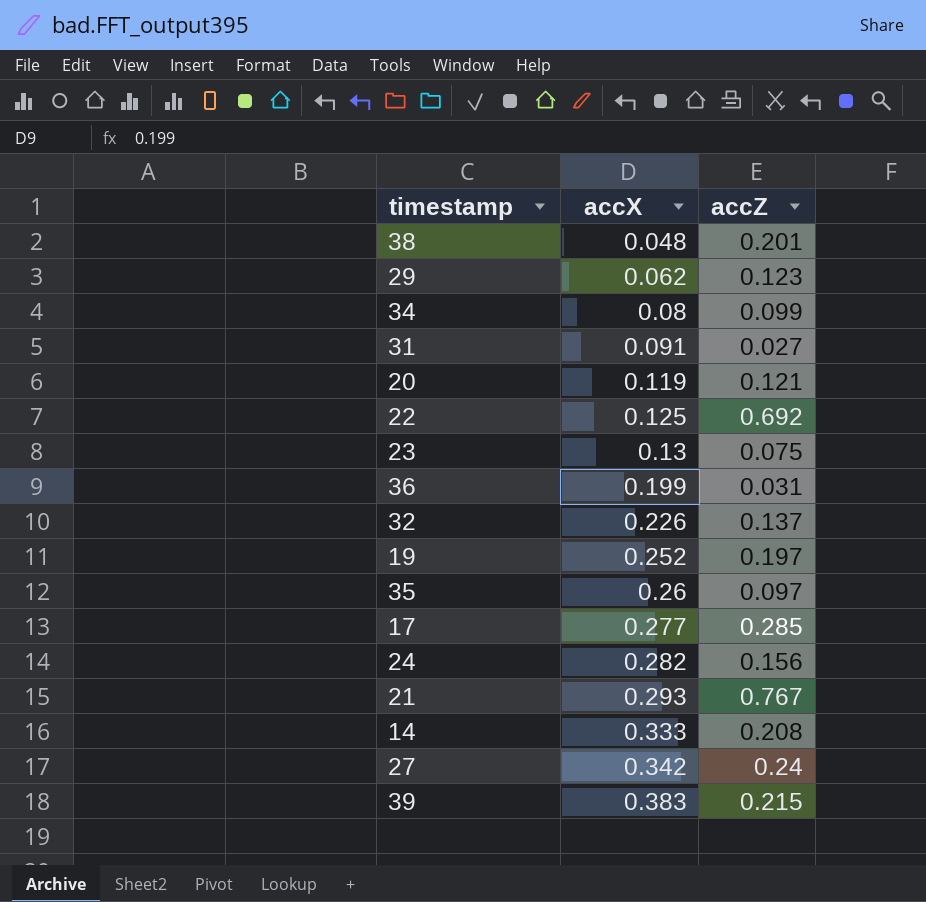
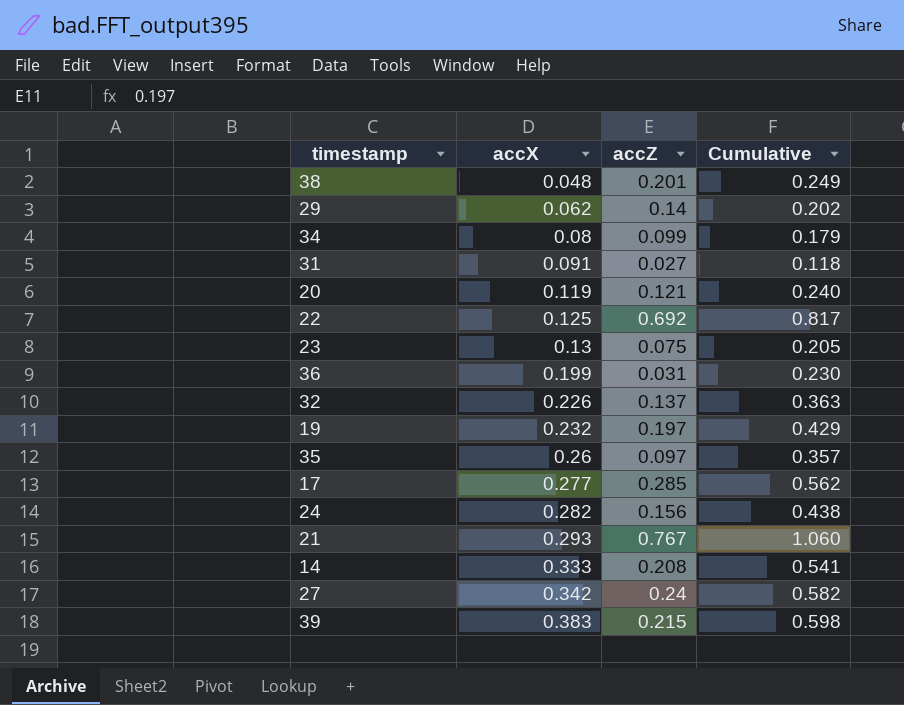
column Cumulative | formula: none -> [accX] + [accZ]
29 | accZ: 0.123 -> 0.14
19 | accX: 0.252 -> 0.232

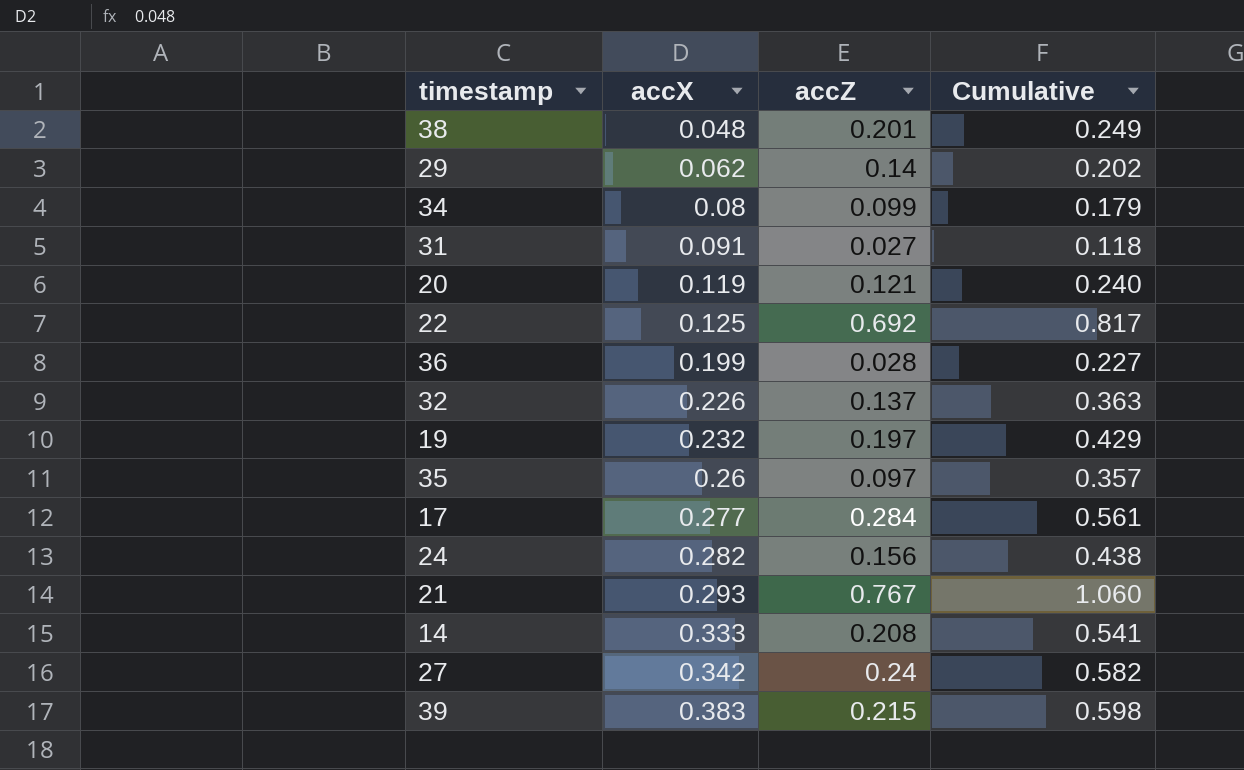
row 23: 0.13 | 0.075 | 0.205 -> none
36 | accZ: 0.031 -> 0.028
36 | Cumulative: 0.230 -> 0.227
17 | accZ: 0.285 -> 0.284
17 | Cumulative: 0.562 -> 0.561

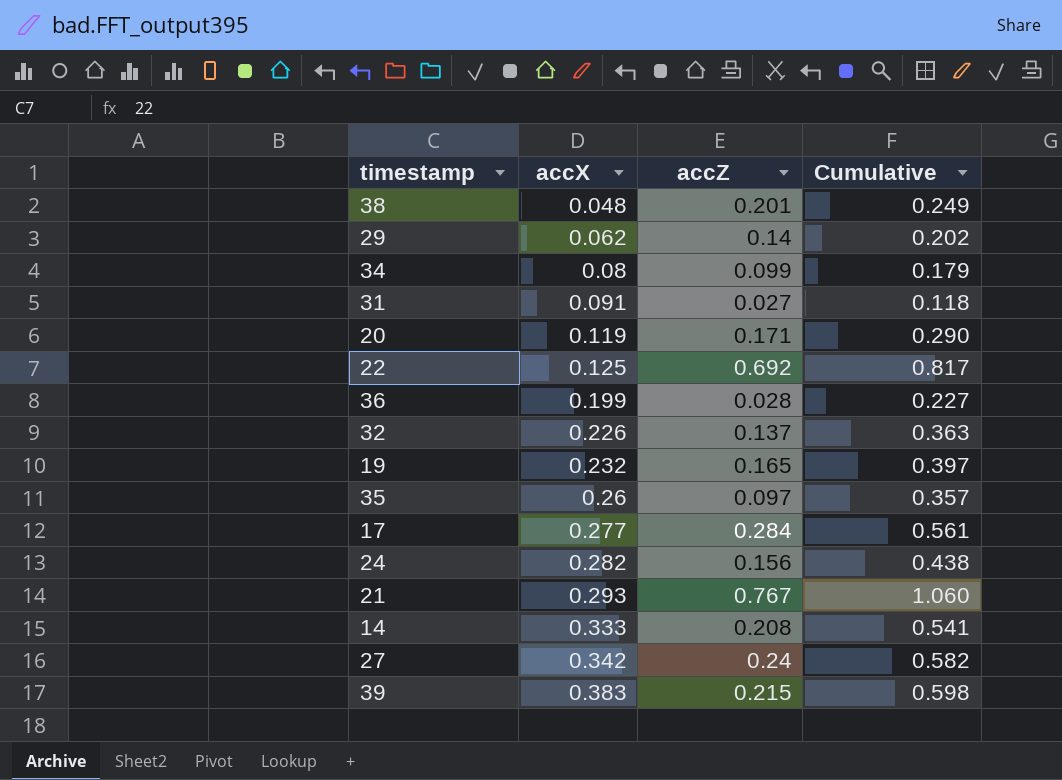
20 | accZ: 0.121 -> 0.171
20 | Cumulative: 0.240 -> 0.290
19 | accZ: 0.197 -> 0.165
19 | Cumulative: 0.429 -> 0.397

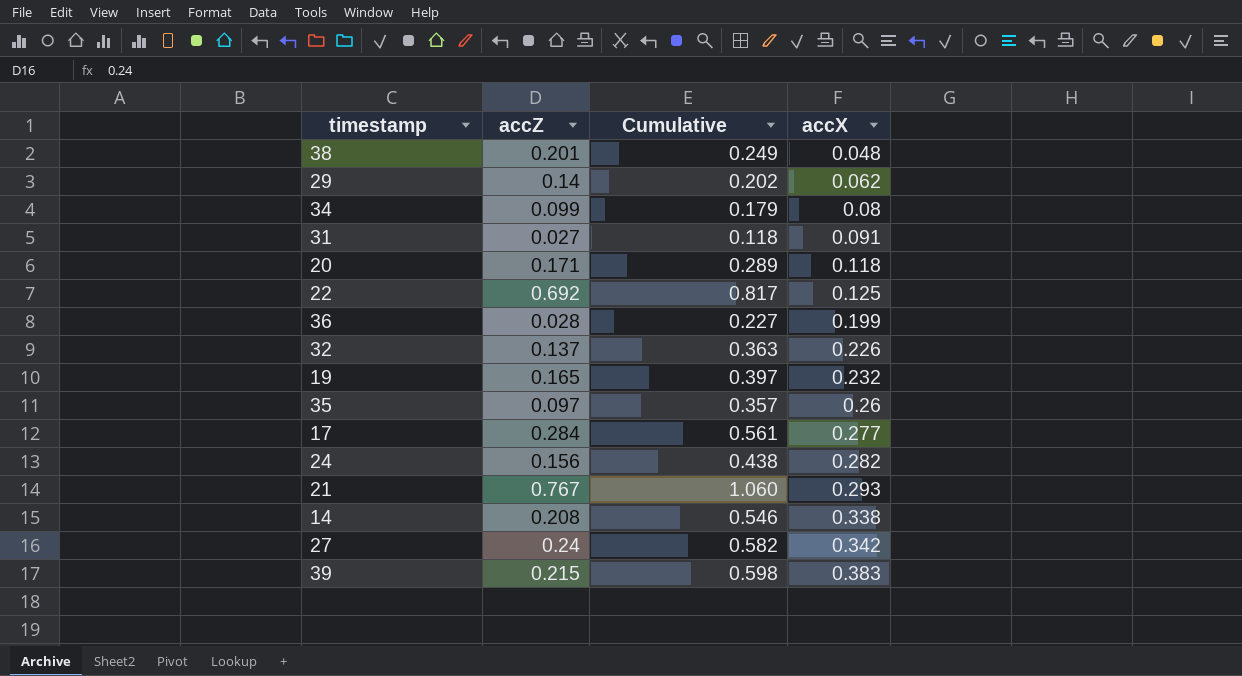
column accX | position: 2 -> 4
20 | Cumulative: 0.290 -> 0.289
20 | accX: 0.119 -> 0.118
14 | Cumulative: 0.541 -> 0.546
14 | accX: 0.333 -> 0.338

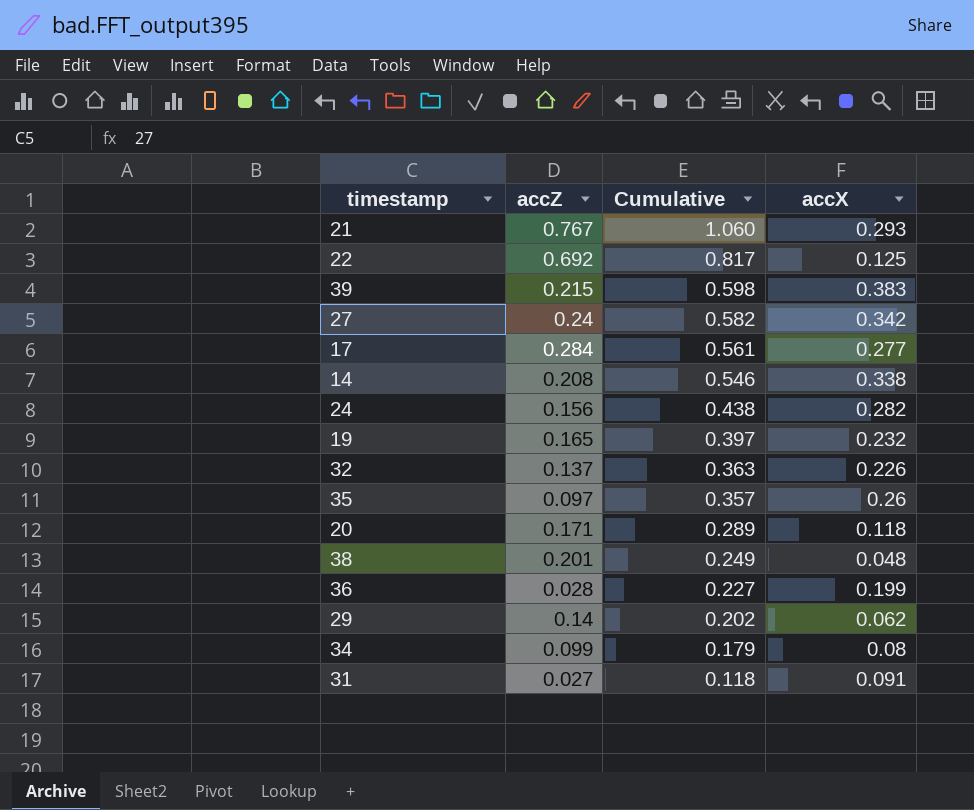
row order: accX ascending -> Cumulative descending

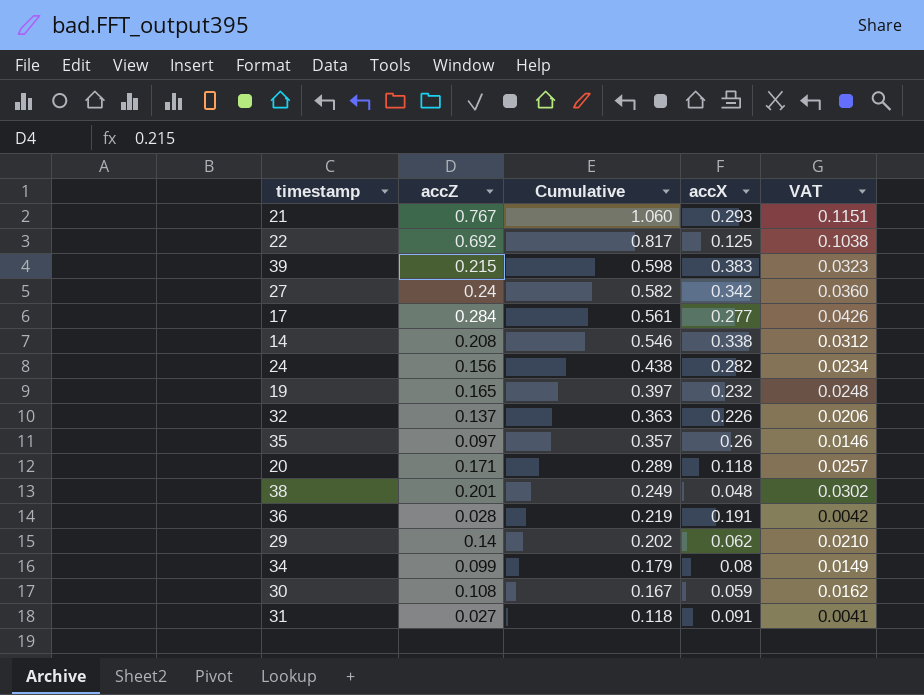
column VAT | formula: none -> [accZ] * 0.15
36 | Cumulative: 0.227 -> 0.219
36 | accX: 0.199 -> 0.191
row 30: none -> 0.108 | 0.167 | 0.059 | 0.0162

